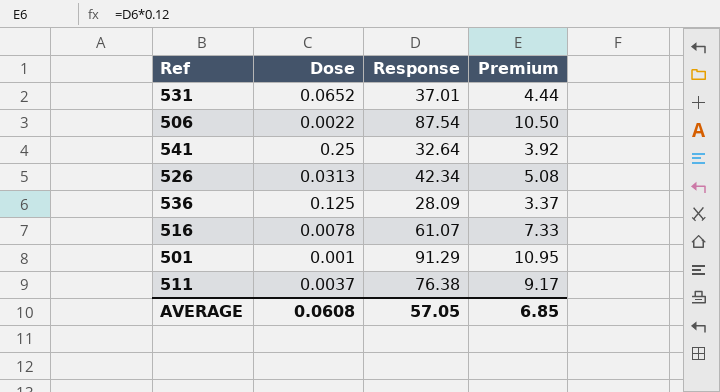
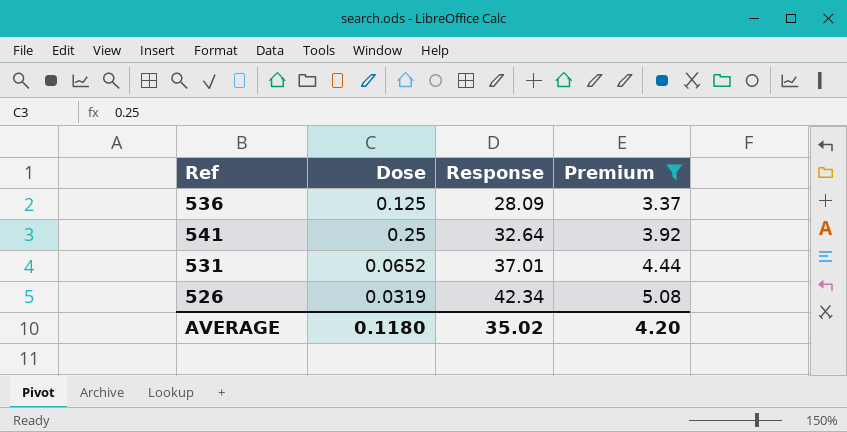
filter: none -> Premium <= 5.08
row order: none -> Response ascending
526 | Dose: 0.0313 -> 0.0319
AVERAGE | Dose: 0.0608 -> 0.1180
AVERAGE | Response: 57.05 -> 35.02
AVERAGE | Premium: 6.85 -> 4.20

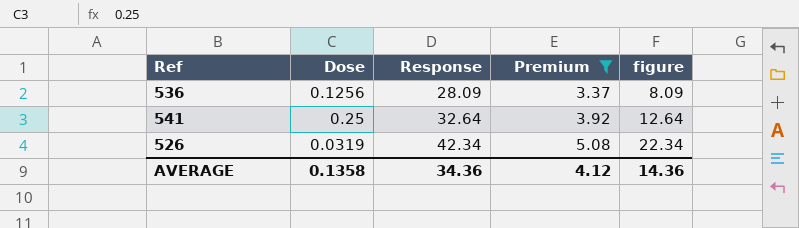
column figure | formula: none -> [Response] - 20
row 531: 0.0652 | 37.01 | 4.44 -> none
536 | Dose: 0.125 -> 0.1256
AVERAGE | Dose: 0.1180 -> 0.1358
AVERAGE | Response: 35.02 -> 34.36
AVERAGE | Premium: 4.20 -> 4.12

